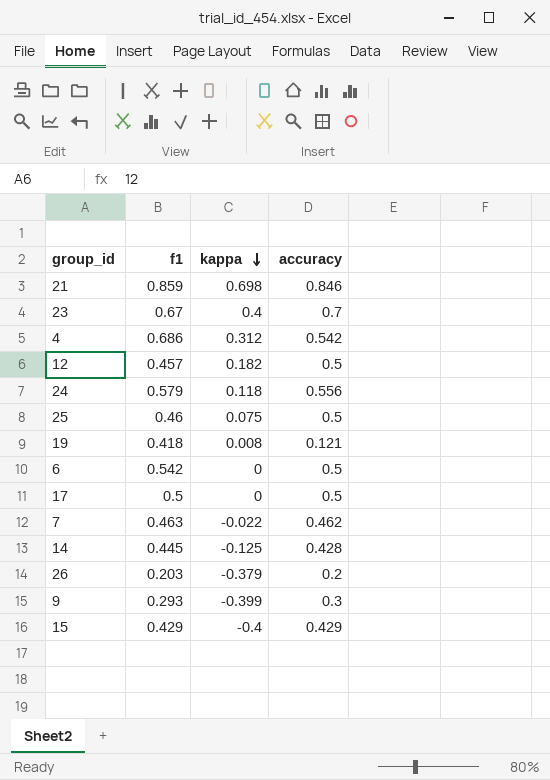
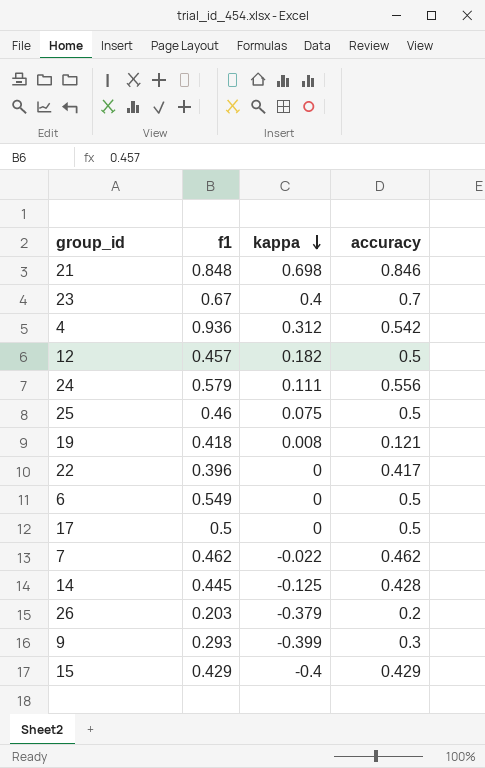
21 | f1: 0.859 -> 0.848
4 | f1: 0.686 -> 0.936
24 | kappa: 0.118 -> 0.111
row 22: none -> 0.396 | 0 | 0.417
6 | f1: 0.542 -> 0.549
7 | f1: 0.463 -> 0.462

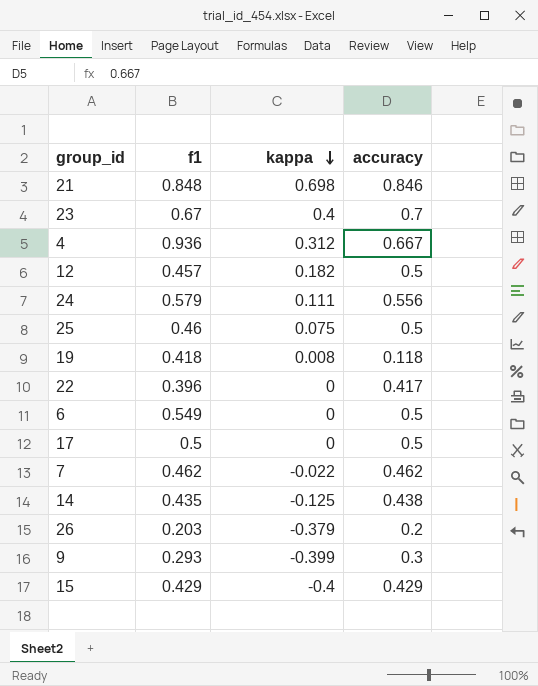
4 | accuracy: 0.542 -> 0.667
19 | accuracy: 0.121 -> 0.118
14 | f1: 0.445 -> 0.435
14 | accuracy: 0.428 -> 0.438

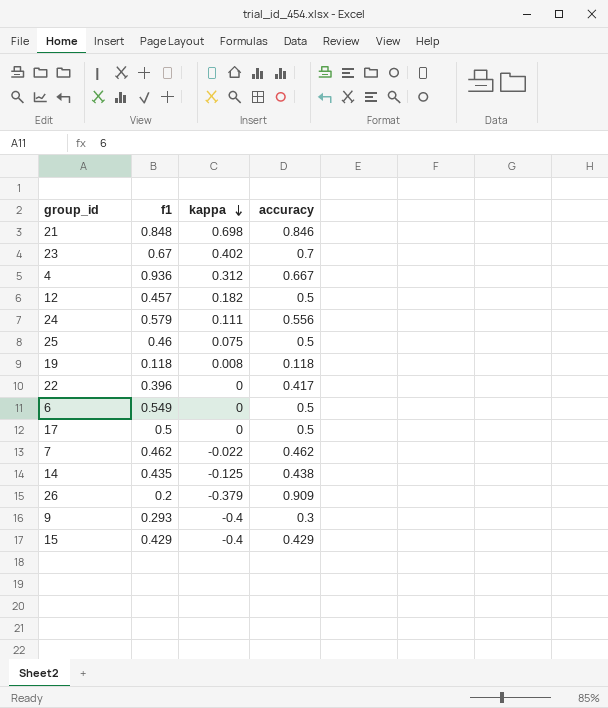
23 | kappa: 0.4 -> 0.402
19 | f1: 0.418 -> 0.118
26 | f1: 0.203 -> 0.2
26 | accuracy: 0.2 -> 0.909
9 | kappa: -0.399 -> -0.4

